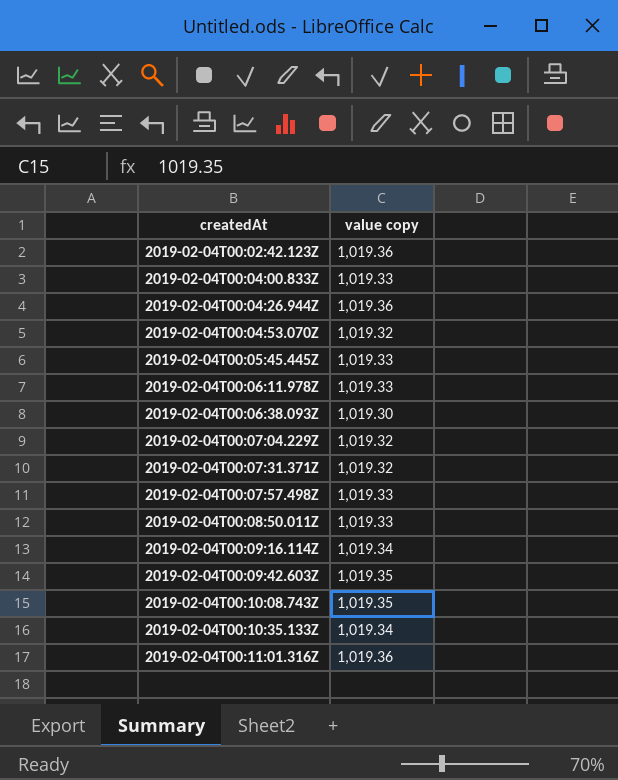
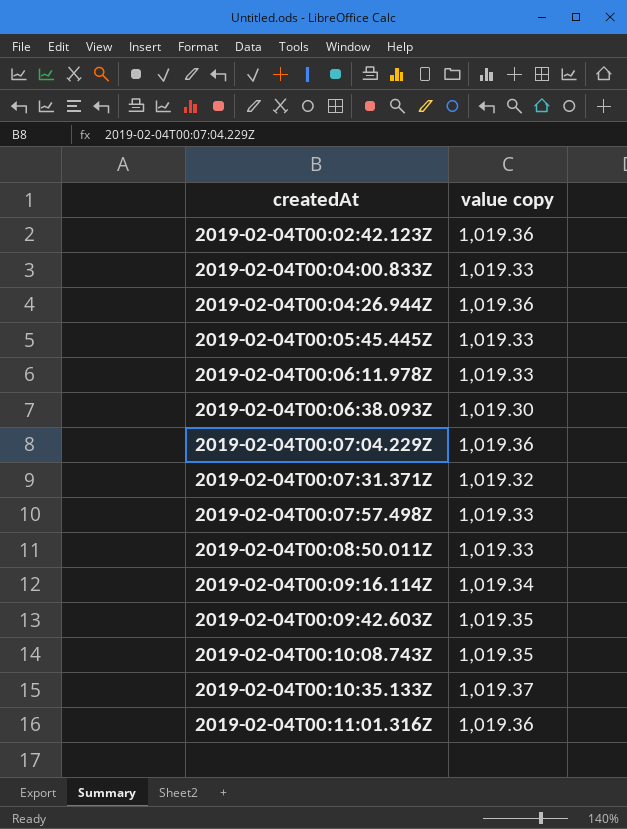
row 2019-02-04T00:04:53.070Z: 1,019.32 -> none
2019-02-04T00:07:04.229Z | value copy: 1,019.32 -> 1,019.36
2019-02-04T00:10:35.133Z | value copy: 1,019.34 -> 1,019.37

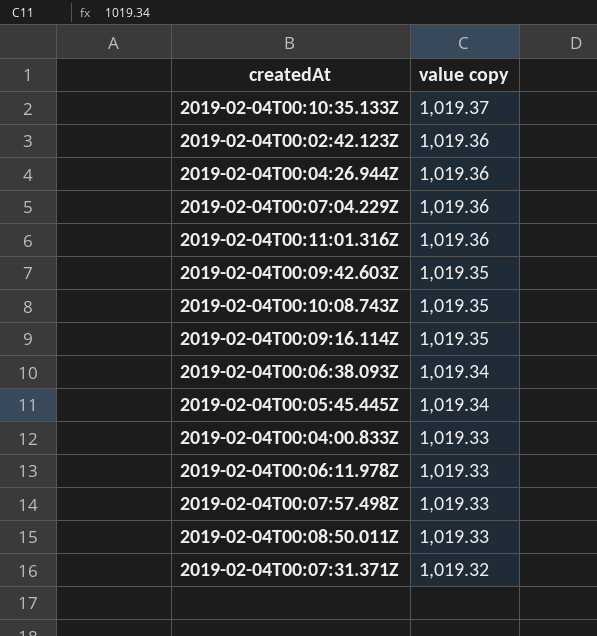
row order: createdAt ascending -> value copy descending
2019-02-04T00:09:16.114Z | value copy: 1,019.34 -> 1,019.35
2019-02-04T00:06:38.093Z | value copy: 1,019.30 -> 1,019.34
2019-02-04T00:05:45.445Z | value copy: 1,019.33 -> 1,019.34

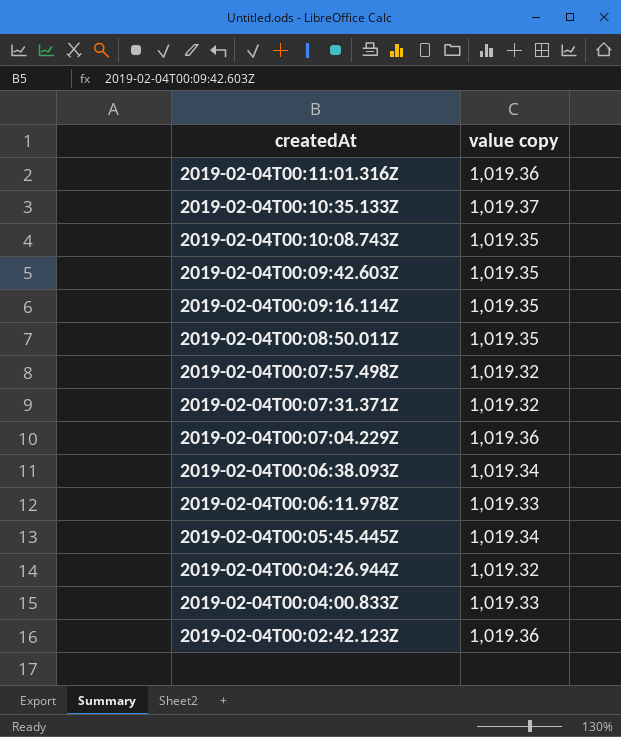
row order: value copy descending -> createdAt descending
2019-02-04T00:08:50.011Z | value copy: 1,019.33 -> 1,019.35
2019-02-04T00:07:57.498Z | value copy: 1,019.33 -> 1,019.32
2019-02-04T00:04:26.944Z | value copy: 1,019.36 -> 1,019.32

